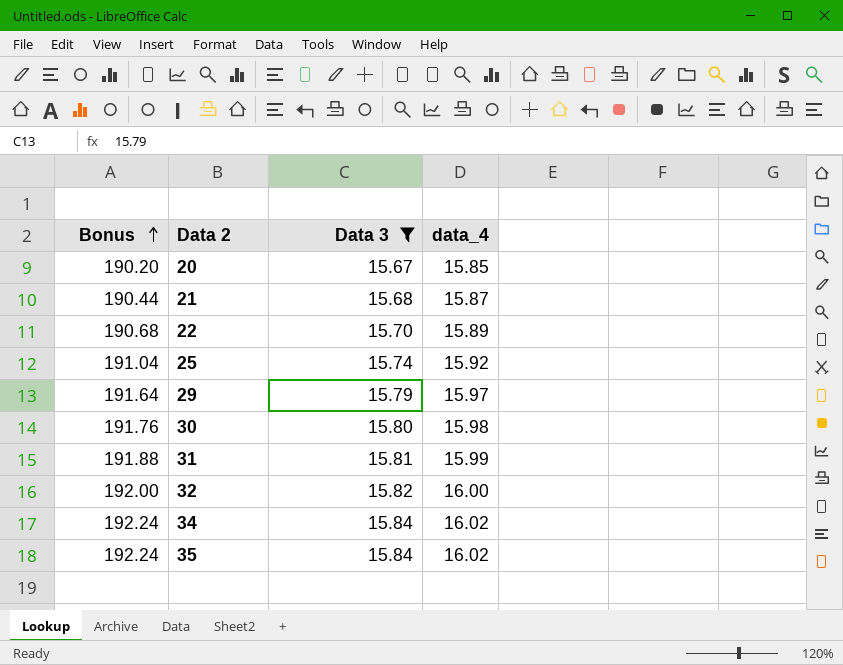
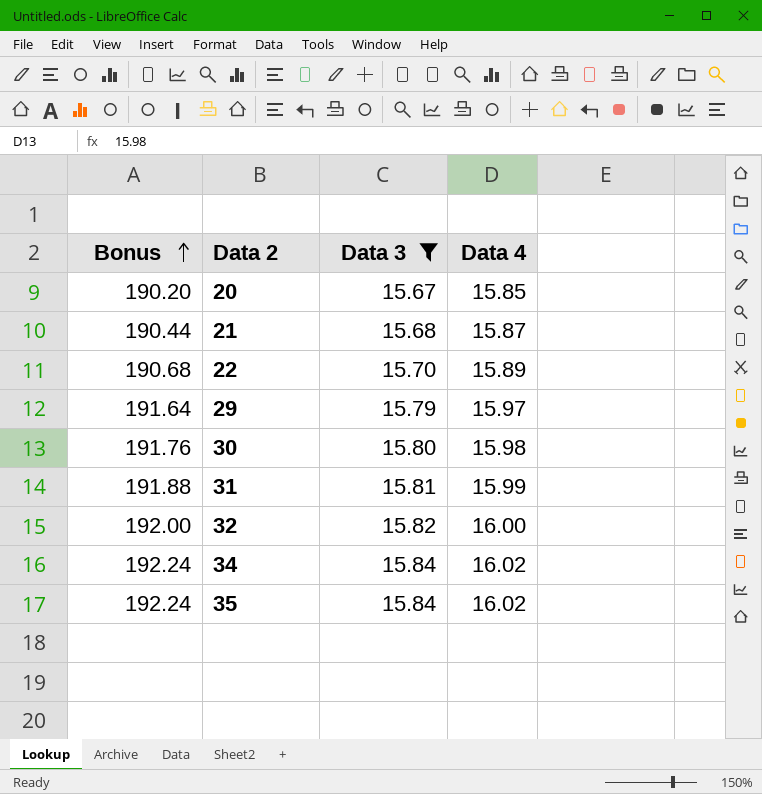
column name: data_4 -> Data 4
row 25: 191.04 | 15.74 | 15.92 -> none

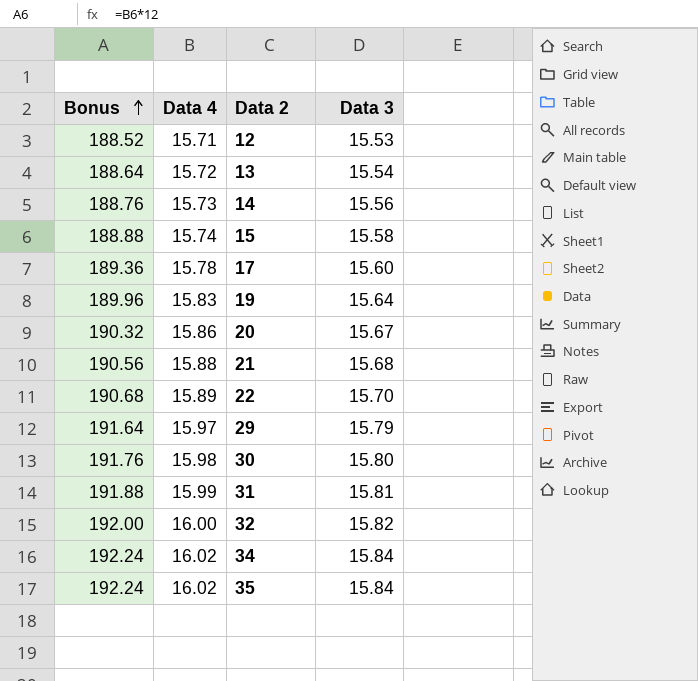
filter: Data 3 >= 15.67 -> none
column Data 4 | position: 4 -> 2
20 | Bonus: 190.20 -> 190.32
20 | Data 4: 15.85 -> 15.86
21 | Bonus: 190.44 -> 190.56
21 | Data 4: 15.87 -> 15.88

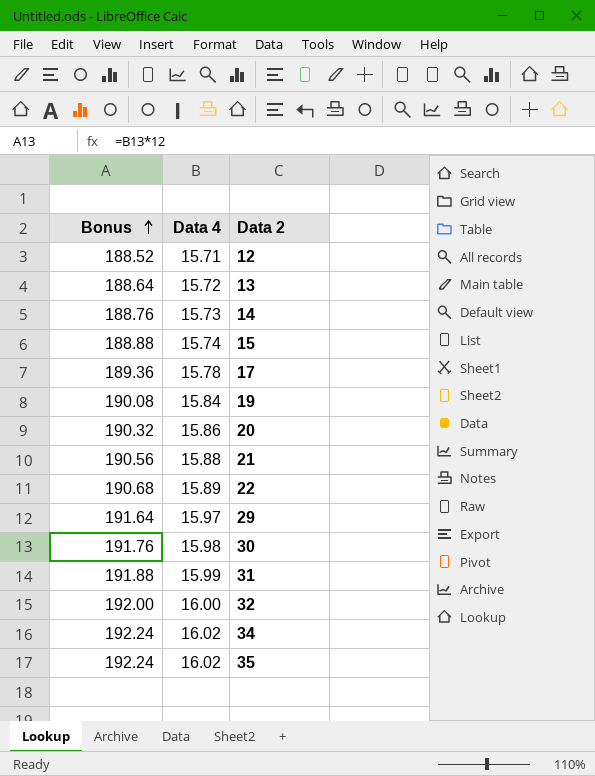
column Data 3 | position: 4 -> none
19 | Bonus: 189.96 -> 190.08
19 | Data 4: 15.83 -> 15.84

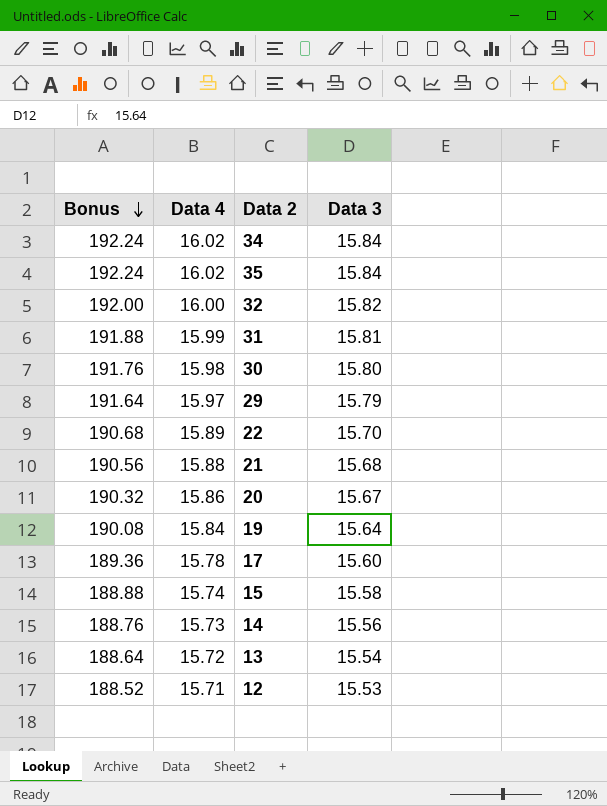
row order: Bonus ascending -> Bonus descending
column Data 3 | position: none -> 4

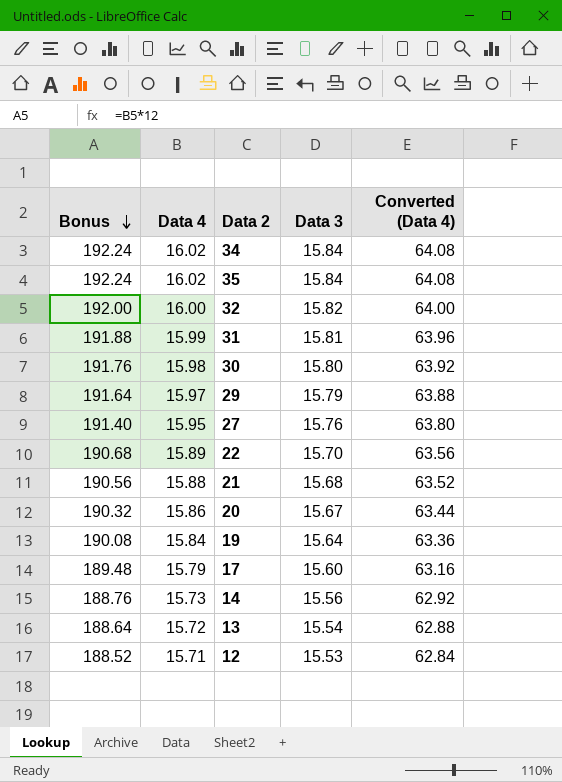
column Converted (Data 4) | formula: none -> [Data 4] * 4
row 15: 188.88 | 15.74 | 15.58 -> none
row 27: none -> 191.40 | 15.95 | 15.76 | 63.80
17 | Bonus: 189.36 -> 189.48
17 | Data 4: 15.78 -> 15.79

